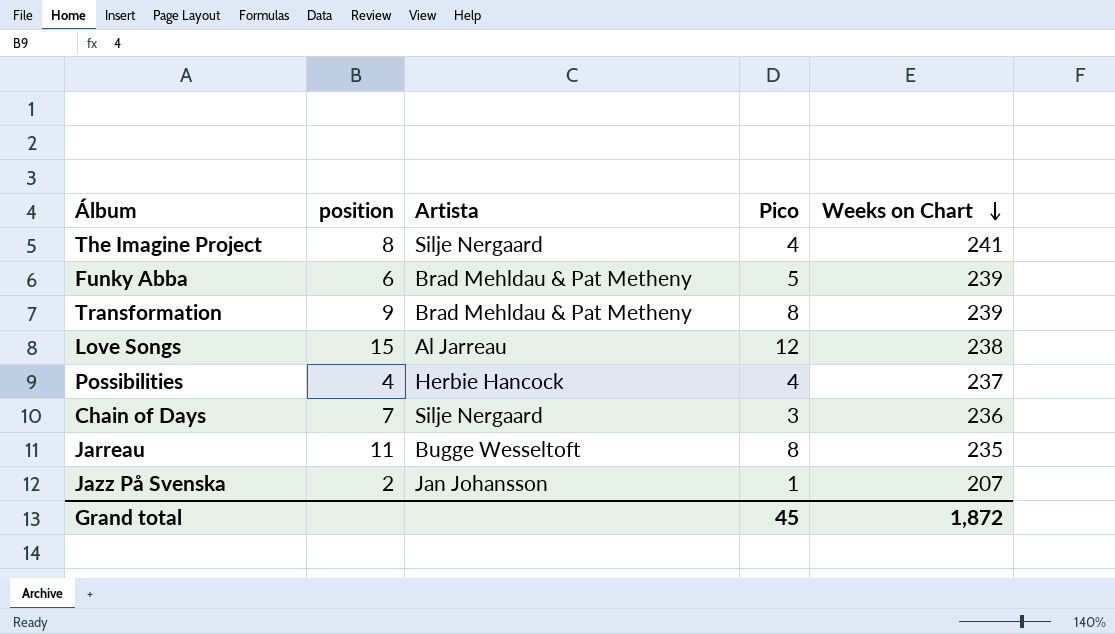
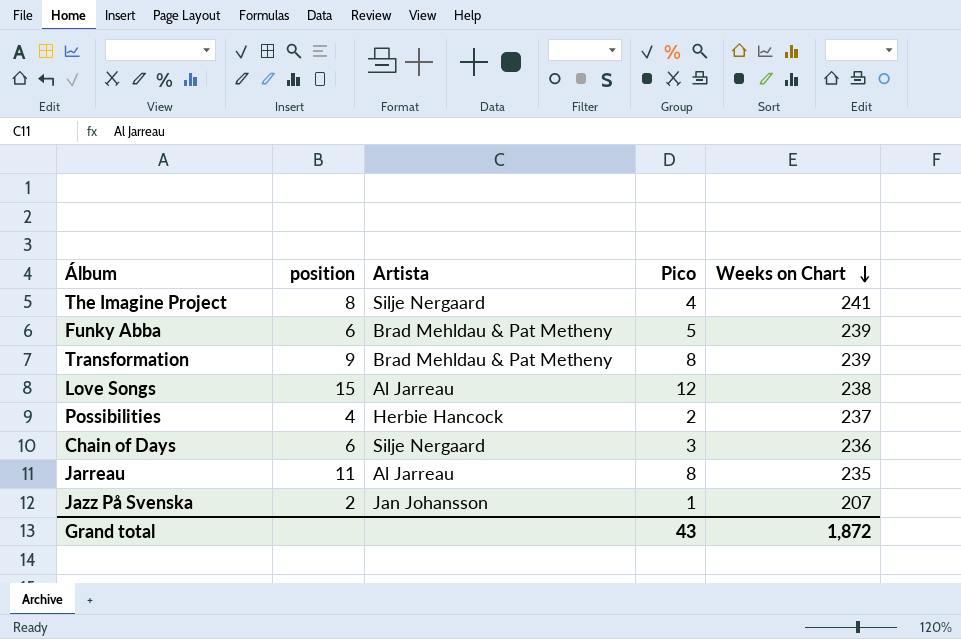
Possibilities | Pico: 4 -> 2
Chain of Days | position: 7 -> 6
Jarreau | Artista: Bugge Wesseltoft -> Al Jarreau
Grand total | Pico: 45 -> 43

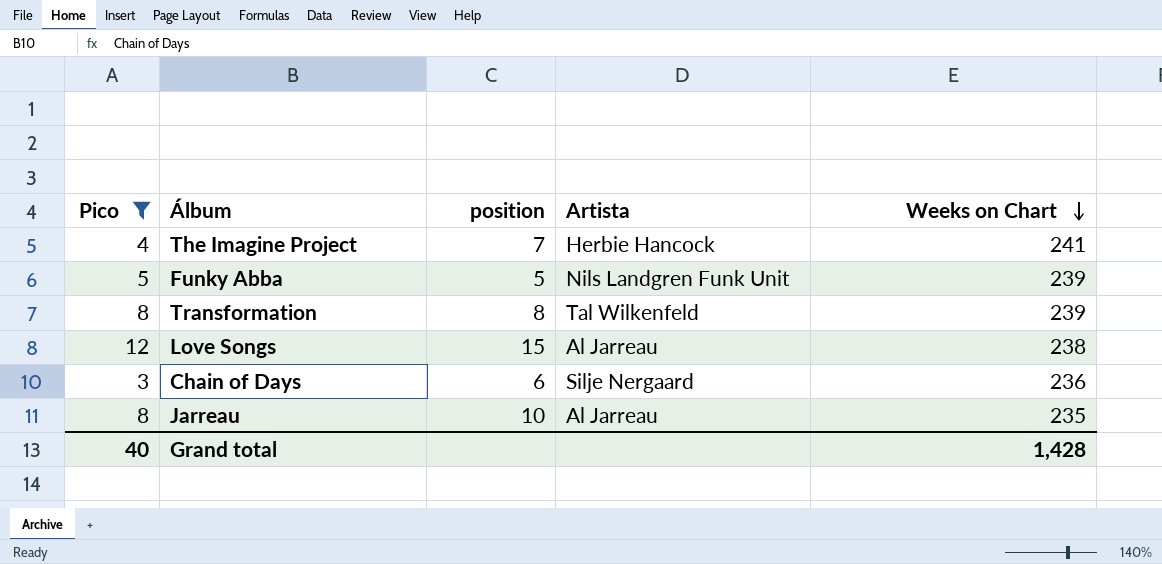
filter: none -> Pico >= 3
column Pico | position: 4 -> 1
The Imagine Project | position: 8 -> 7
The Imagine Project | Artista: Silje Nergaard -> Herbie Hancock
Funky Abba | position: 6 -> 5
Funky Abba | Artista: Brad Mehldau & Pat Metheny -> Nils Landgren Funk Unit
Transformation | position: 9 -> 8
Transformation | Artista: Brad Mehldau & Pat Metheny -> Tal Wilkenfeld
Jarreau | position: 11 -> 10
Grand total | Pico: 43 -> 40
Grand total | Weeks on Chart: 1,872 -> 1,428

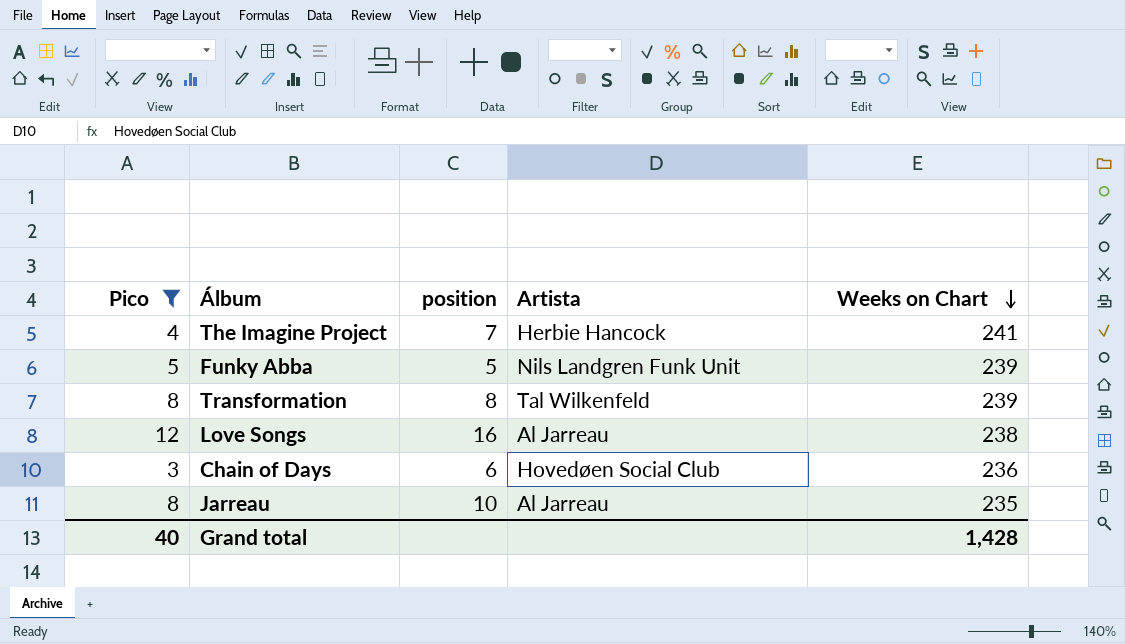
Love Songs | position: 15 -> 16
Chain of Days | Artista: Silje Nergaard -> Hovedøen Social Club

